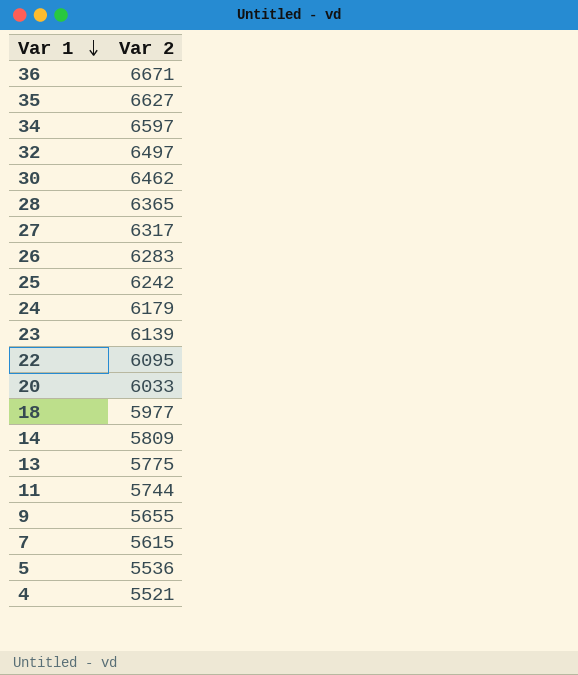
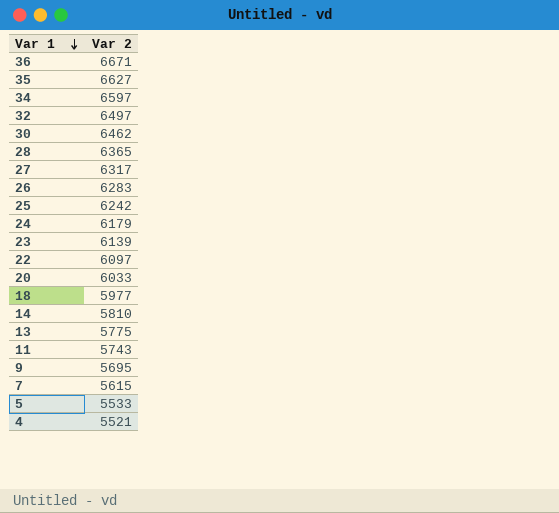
22 | Var 2: 6095 -> 6097
14 | Var 2: 5809 -> 5810
11 | Var 2: 5744 -> 5743
9 | Var 2: 5655 -> 5695
5 | Var 2: 5536 -> 5533

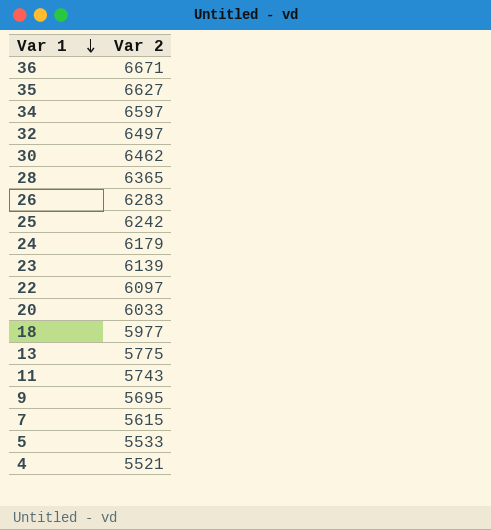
row 27: 6317 -> none
row 14: 5810 -> none

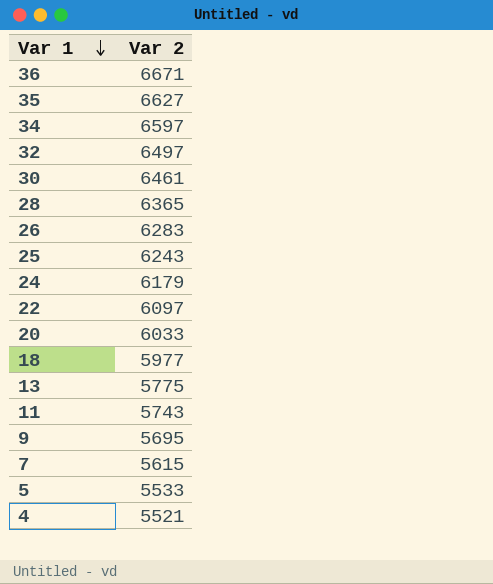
row 23: 6139 -> none
30 | Var 2: 6462 -> 6461
25 | Var 2: 6242 -> 6243

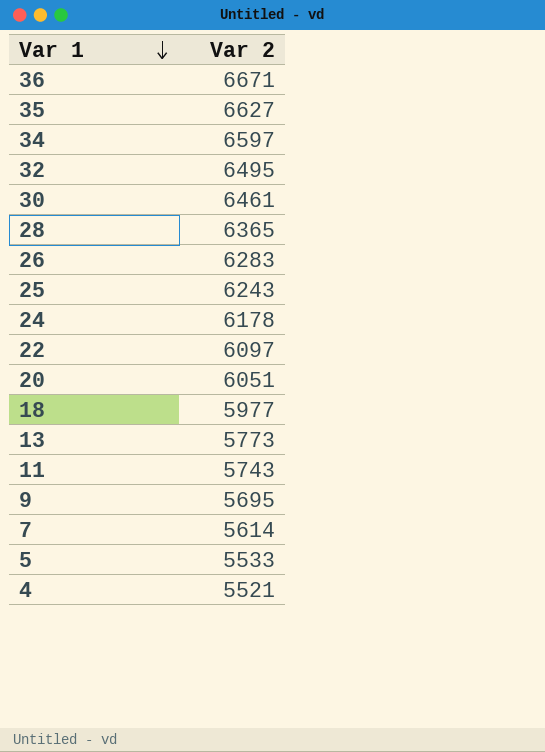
32 | Var 2: 6497 -> 6495
24 | Var 2: 6179 -> 6178
20 | Var 2: 6033 -> 6051
13 | Var 2: 5775 -> 5773
7 | Var 2: 5615 -> 5614

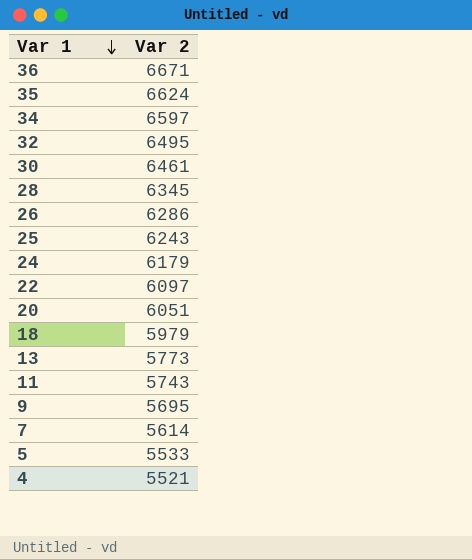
35 | Var 2: 6627 -> 6624
28 | Var 2: 6365 -> 6345
26 | Var 2: 6283 -> 6286
24 | Var 2: 6178 -> 6179
18 | Var 2: 5977 -> 5979

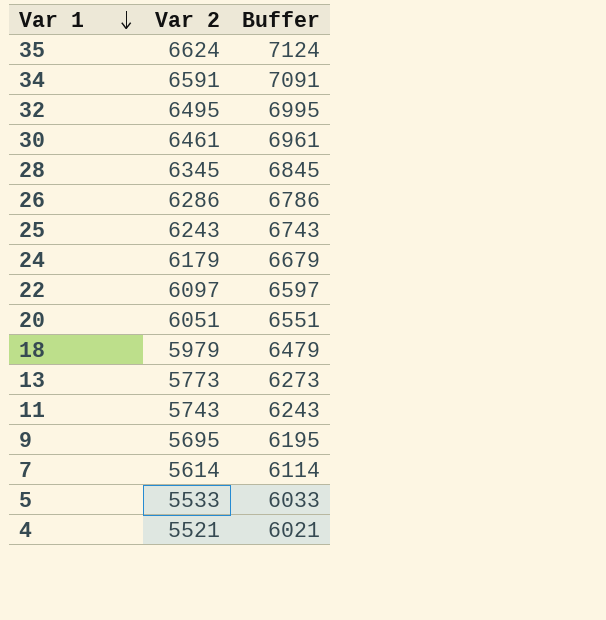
column Buffer | formula: none -> [Var 2] + 500
row 36: 6671 -> none
34 | Var 2: 6597 -> 6591

